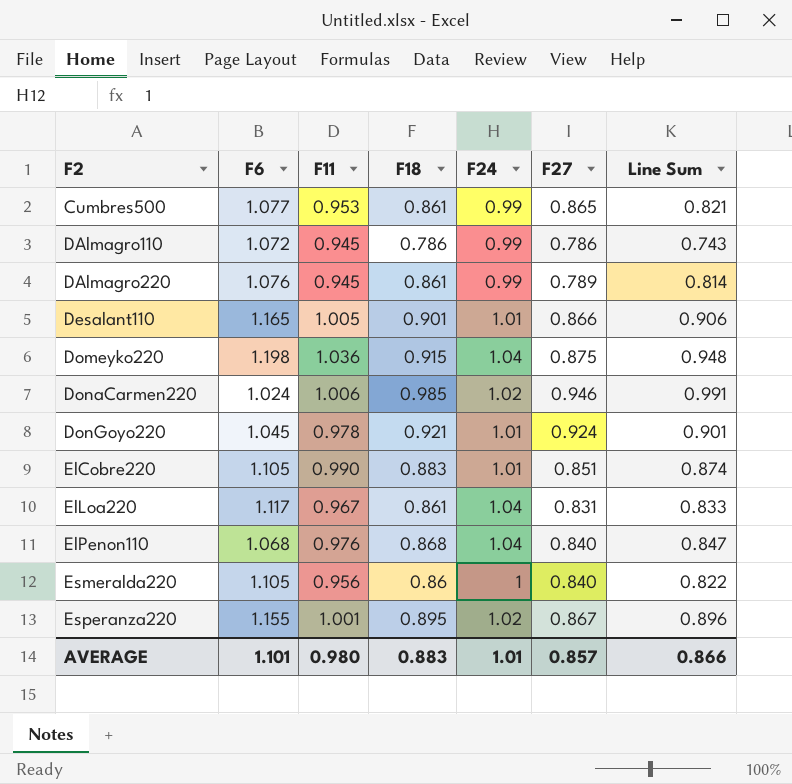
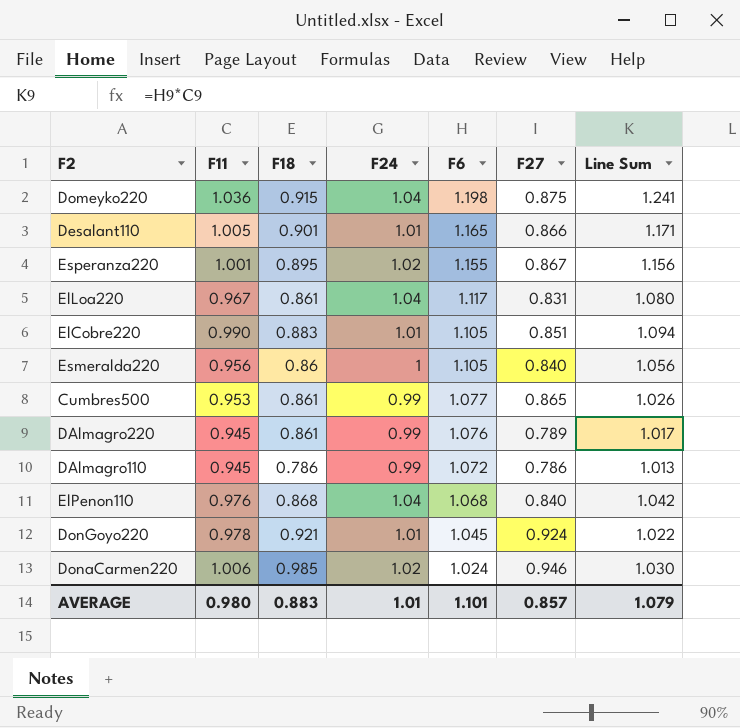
row order: F2 ascending -> F6 descending
column F6 | position: 2 -> 5
column Line Sum | formula: [F11] * [F18] -> [F11] * [F6]
AVERAGE | Line Sum: 0.866 -> 1.079

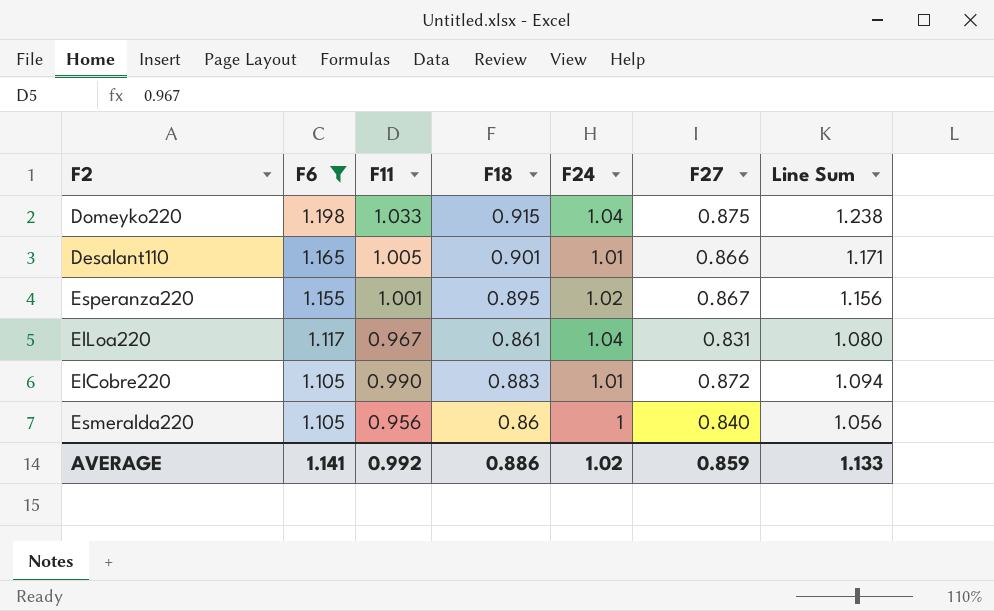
filter: none -> F6 >= 1.105
column F6 | position: 5 -> 2
Domeyko220 | F11: 1.036 -> 1.033
Domeyko220 | Line Sum: 1.241 -> 1.238
ElCobre220 | F27: 0.851 -> 0.872
AVERAGE | F6: 1.101 -> 1.141
AVERAGE | F11: 0.980 -> 0.992
AVERAGE | F18: 0.883 -> 0.886
AVERAGE | F24: 1.01 -> 1.02
AVERAGE | F27: 0.857 -> 0.859
AVERAGE | Line Sum: 1.079 -> 1.133

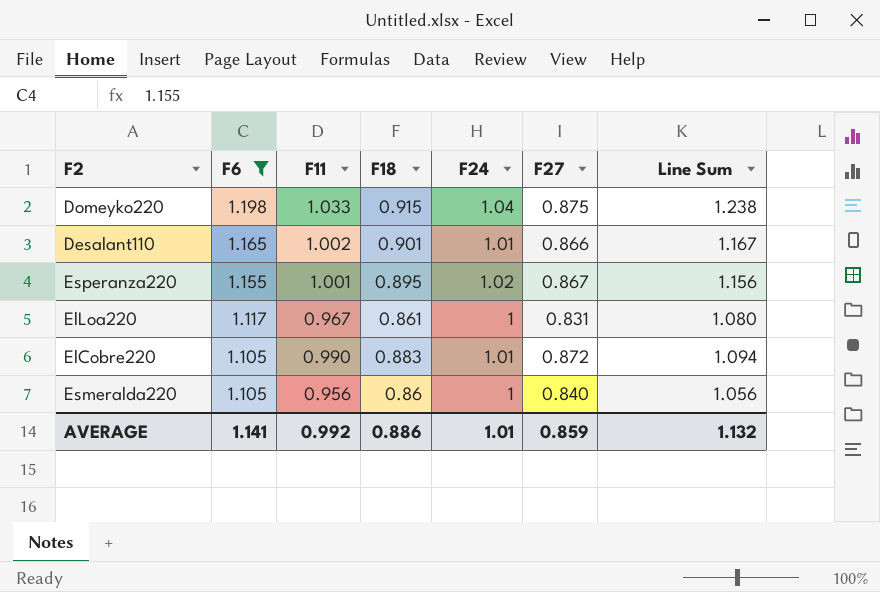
Desalant110 | F11: 1.005 -> 1.002
Desalant110 | Line Sum: 1.171 -> 1.167
ElLoa220 | F24: 1.04 -> 1
AVERAGE | F24: 1.02 -> 1.01
AVERAGE | Line Sum: 1.133 -> 1.132

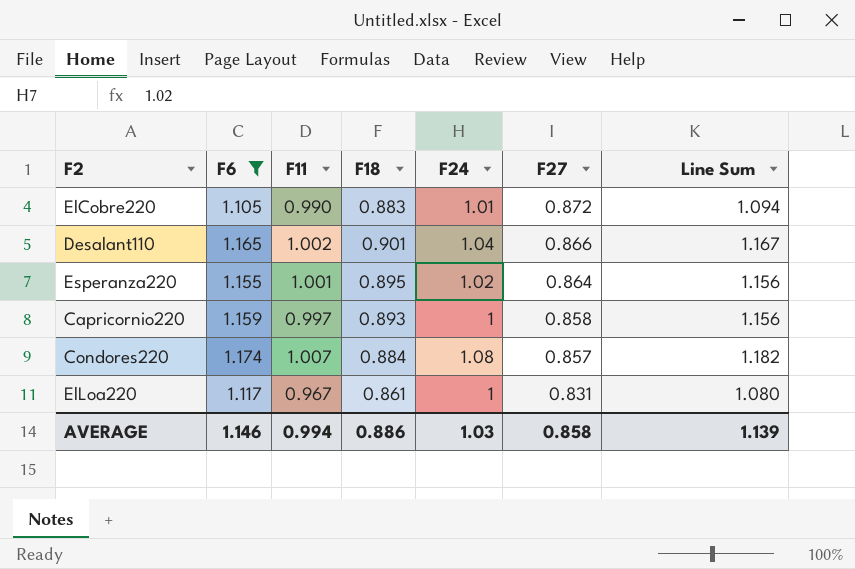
row order: F6 descending -> F27 descending
row Domeyko220: 1.198 | 1.033 | 0.915 | 1.04 | 0.875 | 1.238 -> none
row Esmeralda220: 1.105 | 0.956 | 0.86 | 1 | 0.840 | 1.056 -> none
Desalant110 | F24: 1.01 -> 1.04
Esperanza220 | F27: 0.867 -> 0.864
row Capricornio220: none -> 1.159 | 0.997 | 0.893 | 1 | 0.858 | 1.156
row Condores220: none -> 1.174 | 1.007 | 0.884 | 1.08 | 0.857 | 1.182
AVERAGE | F6: 1.141 -> 1.146
AVERAGE | F11: 0.992 -> 0.994
AVERAGE | F24: 1.01 -> 1.03
AVERAGE | F27: 0.859 -> 0.858
AVERAGE | Line Sum: 1.132 -> 1.139

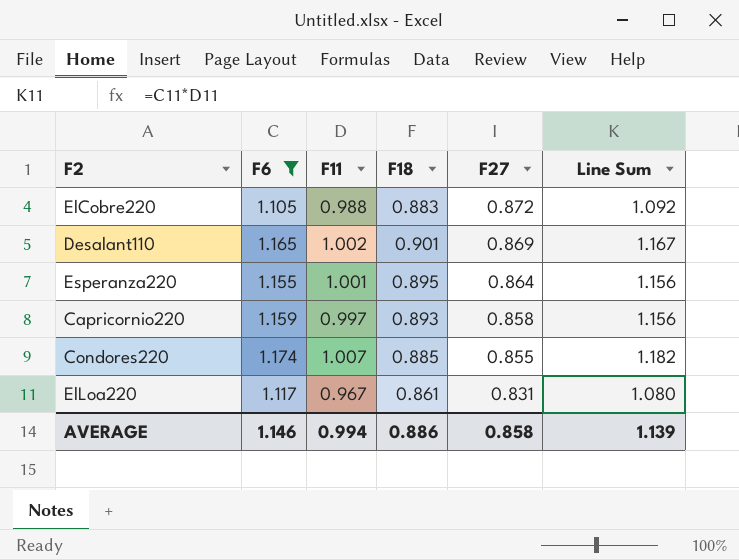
column F24 | position: 5 -> none
ElCobre220 | F11: 0.990 -> 0.988
ElCobre220 | Line Sum: 1.094 -> 1.092
Desalant110 | F27: 0.866 -> 0.869
Condores220 | F18: 0.884 -> 0.885
Condores220 | F27: 0.857 -> 0.855

